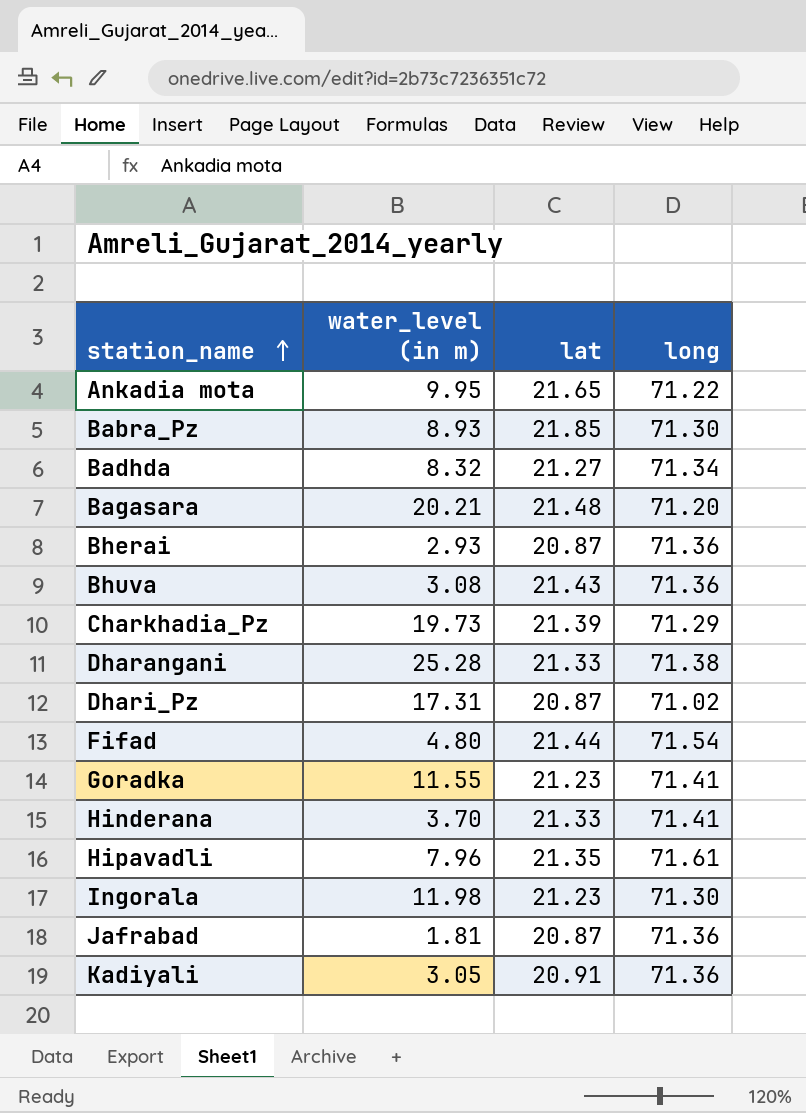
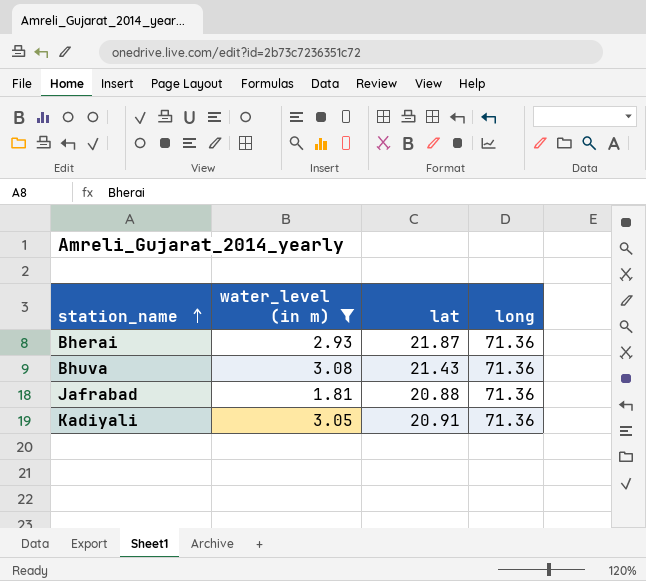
filter: none -> water_level (in m) <= 3.08
Bherai | lat: 20.87 -> 21.87
Jafrabad | lat: 20.87 -> 20.88

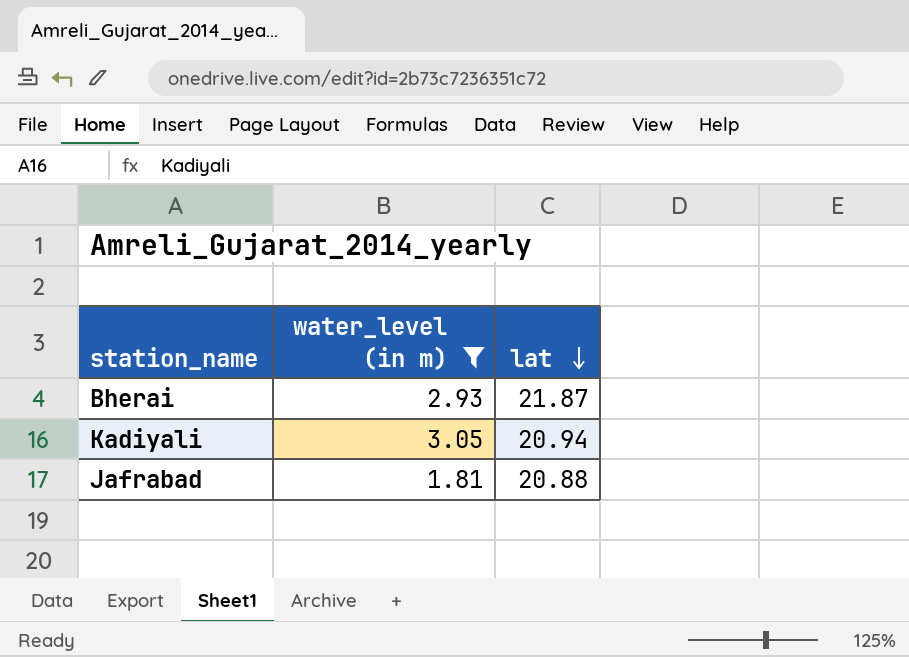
row order: station_name ascending -> lat descending
column long | position: 4 -> none
row Bhuva: 3.08 | 21.43 | 71.36 -> none
Kadiyali | lat: 20.91 -> 20.94

